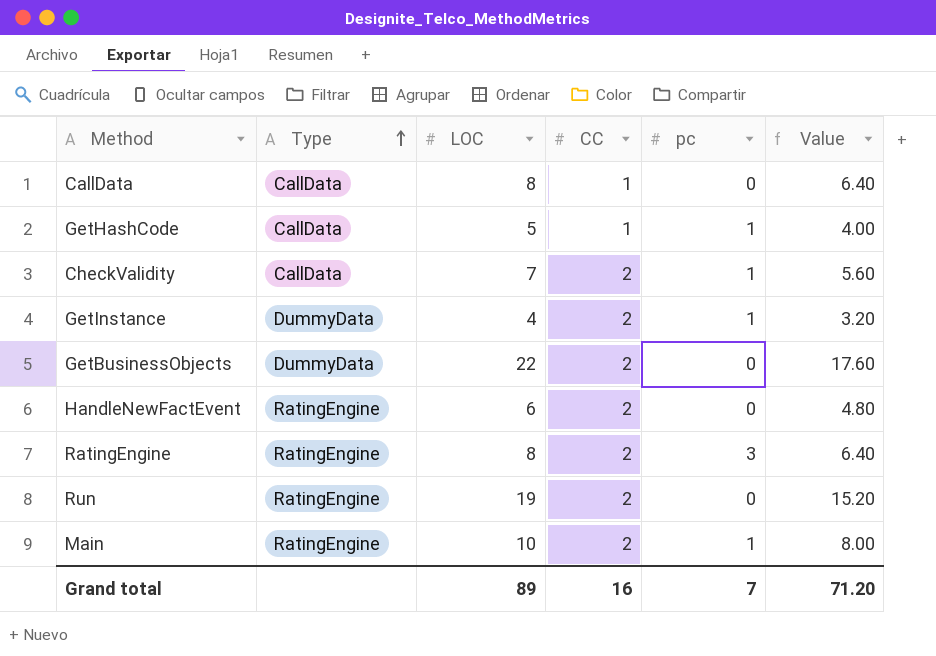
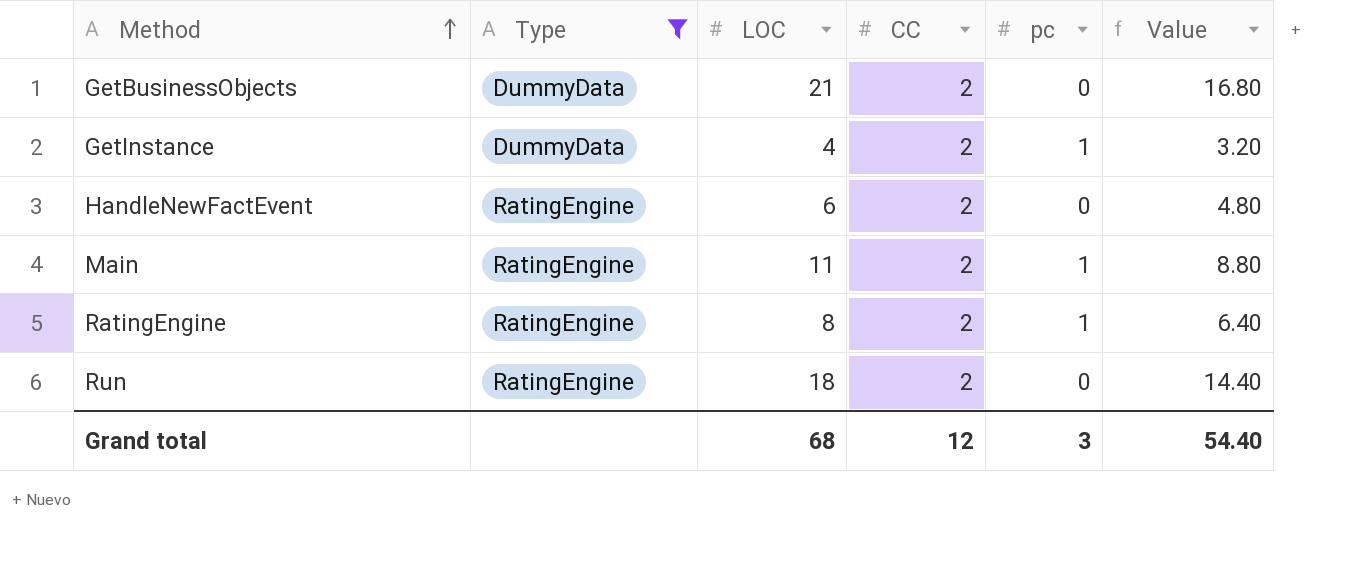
filter: none -> Type != CallData
row order: Type ascending -> Method ascending
GetBusinessObjects | LOC: 22 -> 21
GetBusinessObjects | Value: 17.60 -> 16.80
Main | LOC: 10 -> 11
Main | Value: 8.00 -> 8.80
RatingEngine | pc: 3 -> 1
Run | LOC: 19 -> 18
Run | Value: 15.20 -> 14.40
Grand total | LOC: 89 -> 68
Grand total | CC: 16 -> 12
Grand total | pc: 7 -> 3
Grand total | Value: 71.20 -> 54.40

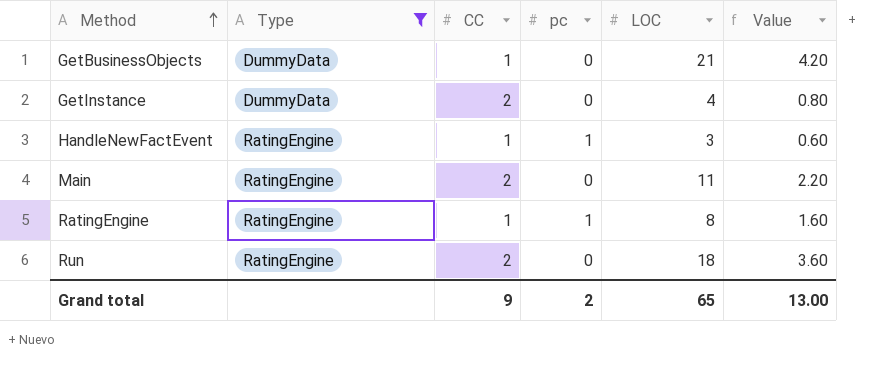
column LOC | position: 3 -> 5
column Value | formula: [LOC] * 0.8 -> [LOC] * 0.2
GetBusinessObjects | CC: 2 -> 1
GetInstance | pc: 1 -> 0
HandleNewFactEvent | CC: 2 -> 1
HandleNewFactEvent | pc: 0 -> 1
HandleNewFactEvent | LOC: 6 -> 3
Main | pc: 1 -> 0
RatingEngine | CC: 2 -> 1
Grand total | CC: 12 -> 9
Grand total | pc: 3 -> 2
Grand total | LOC: 68 -> 65
Grand total | Value: 54.40 -> 13.00

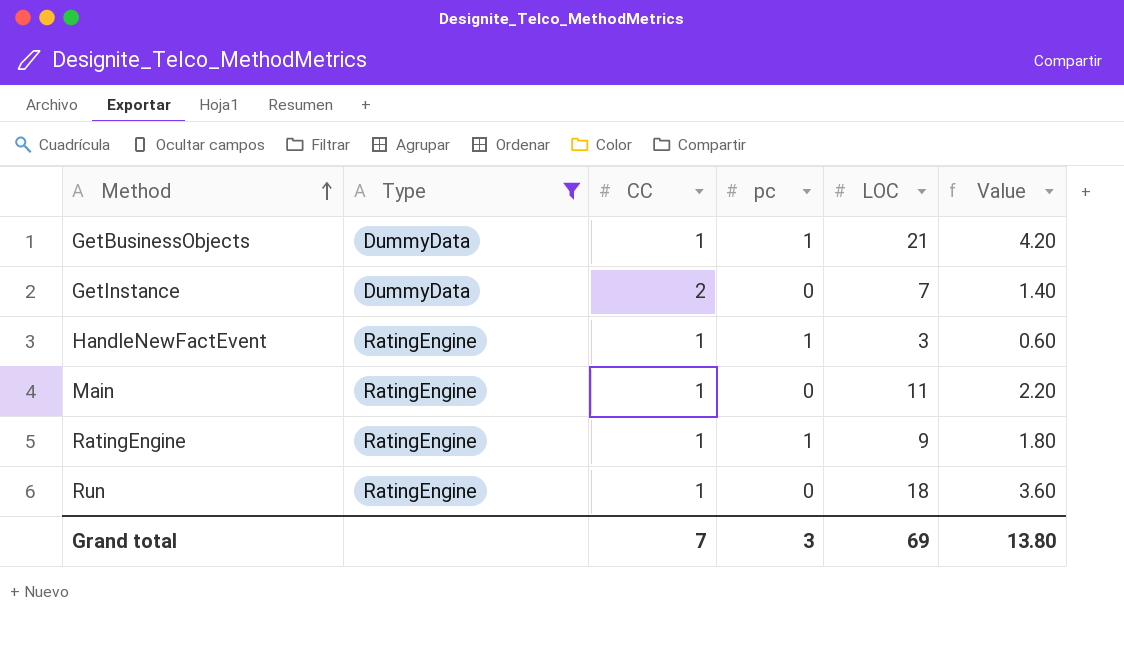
GetBusinessObjects | pc: 0 -> 1
GetInstance | LOC: 4 -> 7
GetInstance | Value: 0.80 -> 1.40
Main | CC: 2 -> 1
RatingEngine | LOC: 8 -> 9
RatingEngine | Value: 1.60 -> 1.80
Run | CC: 2 -> 1
Grand total | CC: 9 -> 7
Grand total | pc: 2 -> 3
Grand total | LOC: 65 -> 69
Grand total | Value: 13.00 -> 13.80

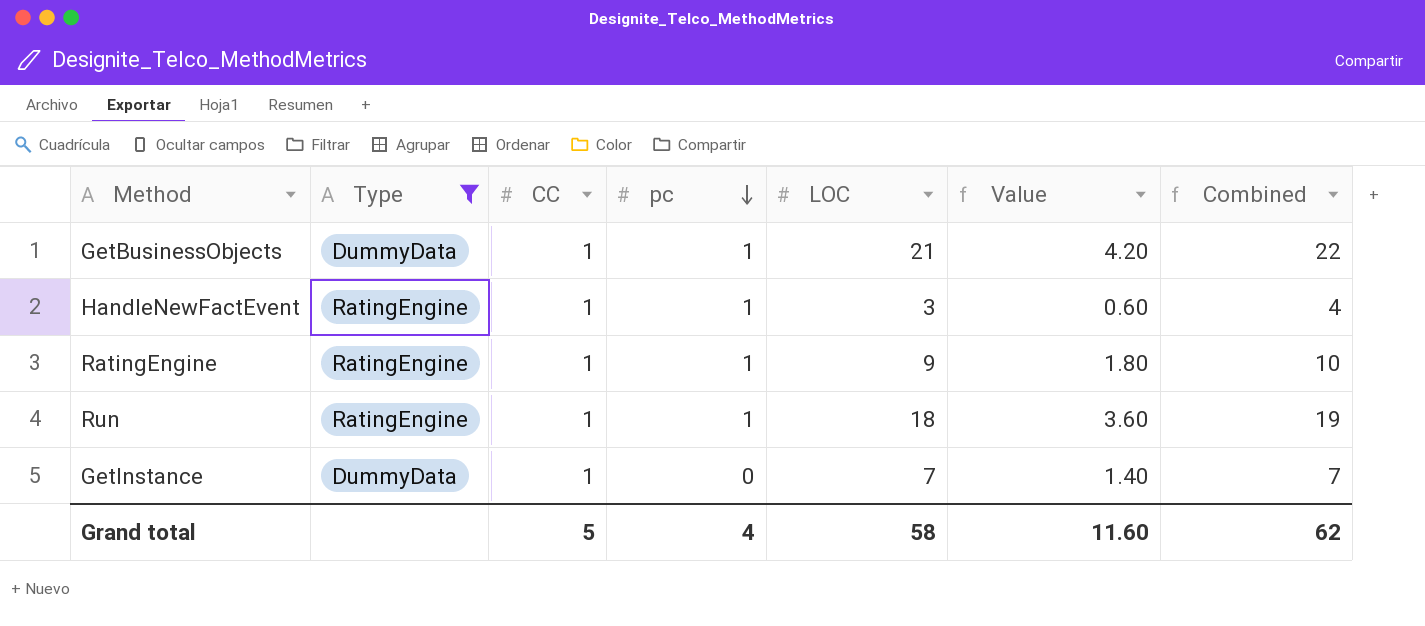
row order: Method ascending -> pc descending
column Combined | formula: none -> [pc] + [LOC]
row Main: RatingEngine | 1 | 0 | 11 | 2.20 -> none
Run | pc: 0 -> 1
GetInstance | CC: 2 -> 1
Grand total | CC: 7 -> 5
Grand total | pc: 3 -> 4
Grand total | LOC: 69 -> 58
Grand total | Value: 13.80 -> 11.60

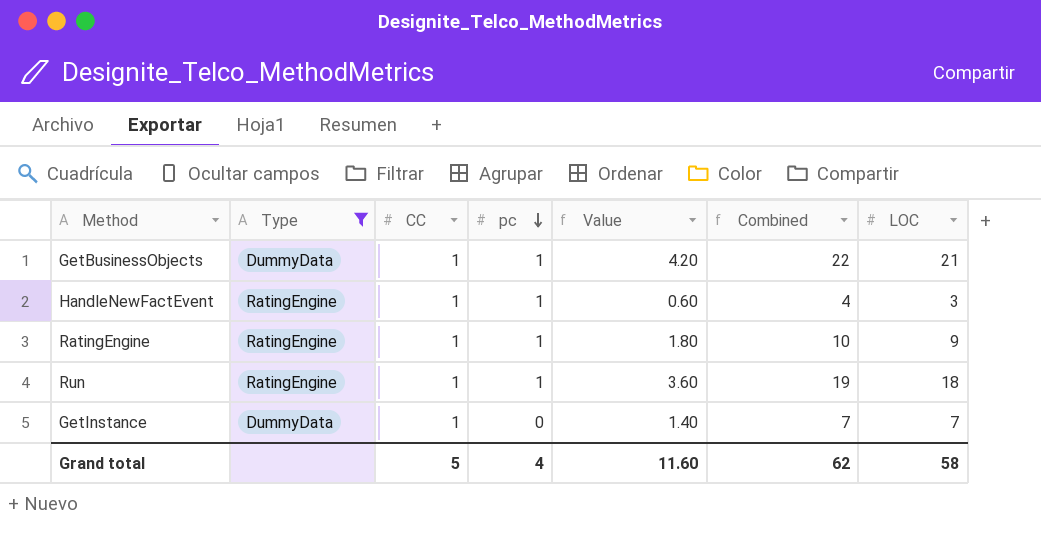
column LOC | position: 5 -> 7

